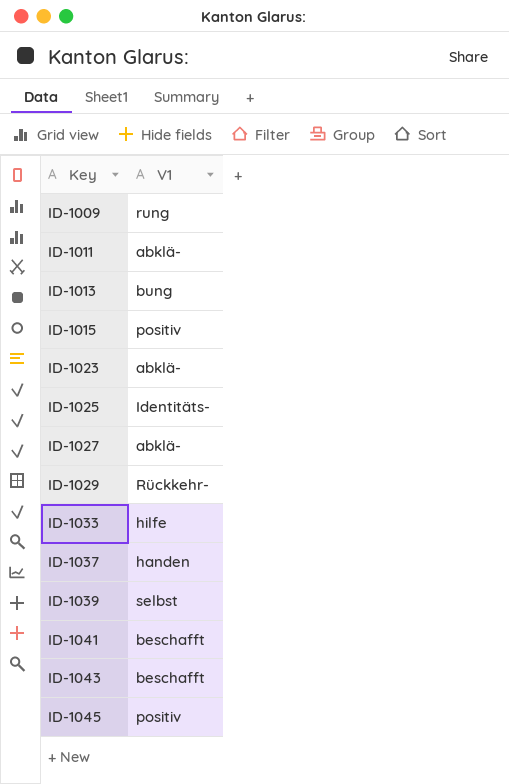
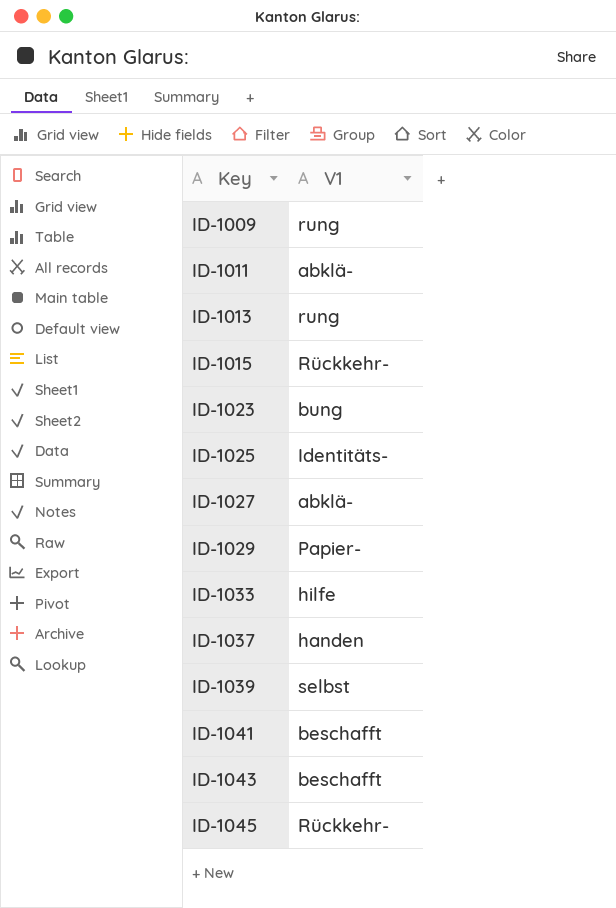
ID-1013 | V1: bung -> rung
ID-1015 | V1: positiv -> Rückkehr-
ID-1023 | V1: abklä- -> bung
ID-1029 | V1: Rückkehr- -> Papier-
ID-1045 | V1: positiv -> Rückkehr-

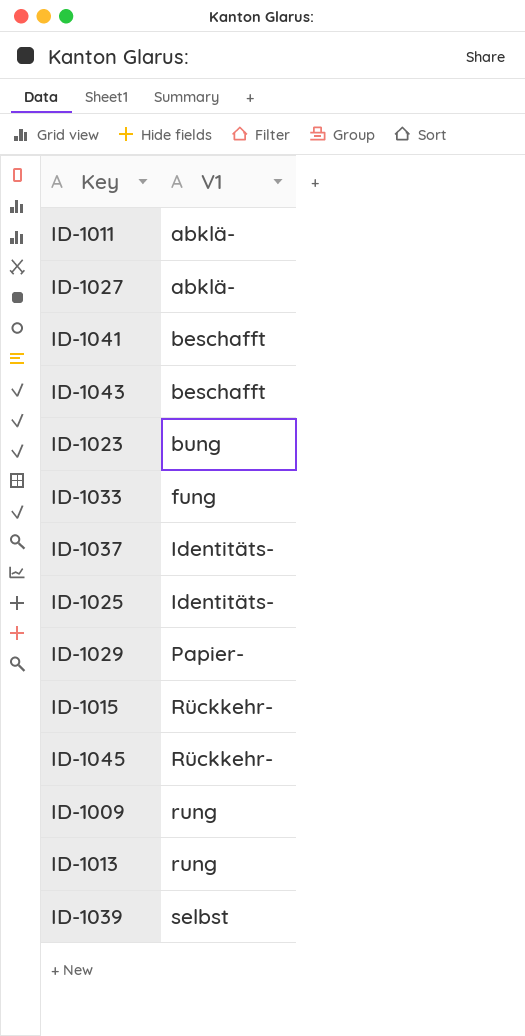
row order: Key ascending -> V1 ascending
ID-1033 | V1: hilfe -> fung
ID-1037 | V1: handen -> Identitäts-

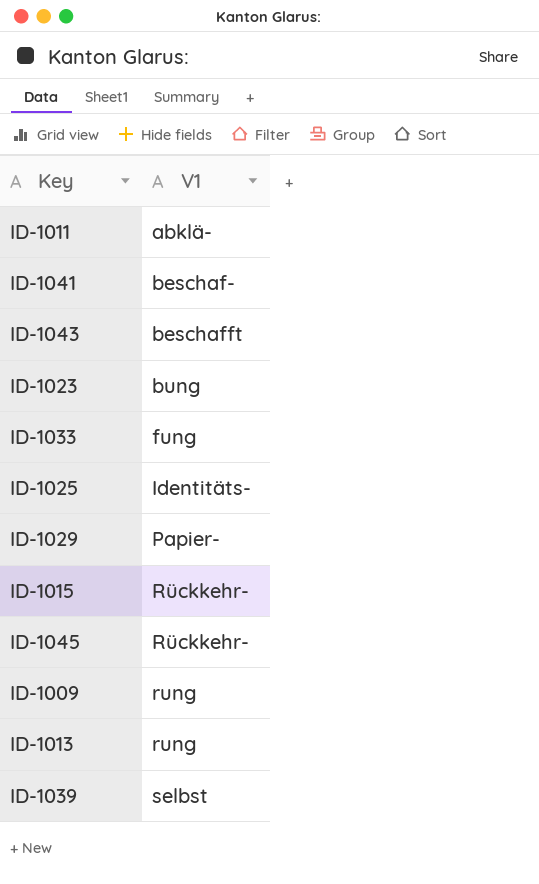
row ID-1027: abklä- -> none
row ID-1037: Identitäts- -> none
ID-1041 | V1: beschafft -> beschaf-

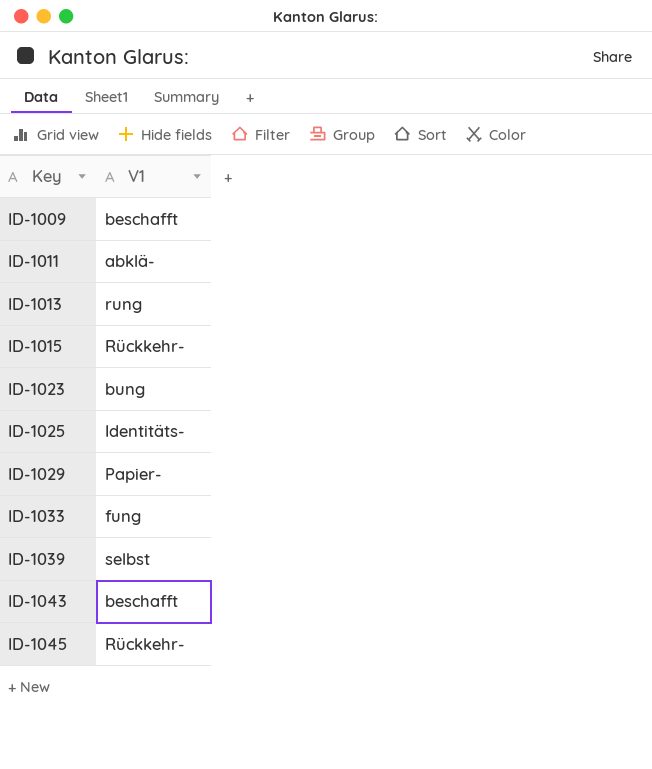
row order: V1 ascending -> Key ascending
row ID-1041: beschaf- -> none
ID-1009 | V1: rung -> beschafft

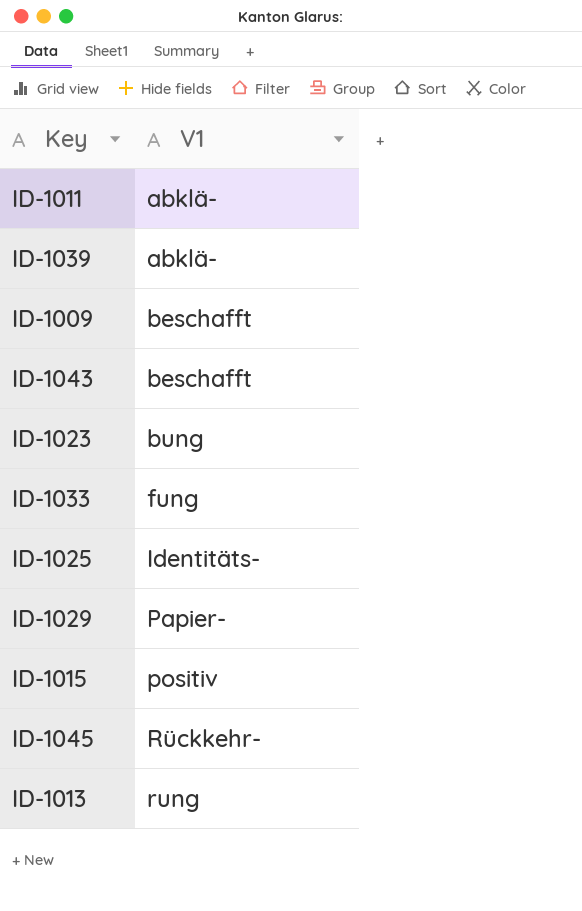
row order: Key ascending -> V1 ascending
ID-1039 | V1: selbst -> abklä-
ID-1015 | V1: Rückkehr- -> positiv

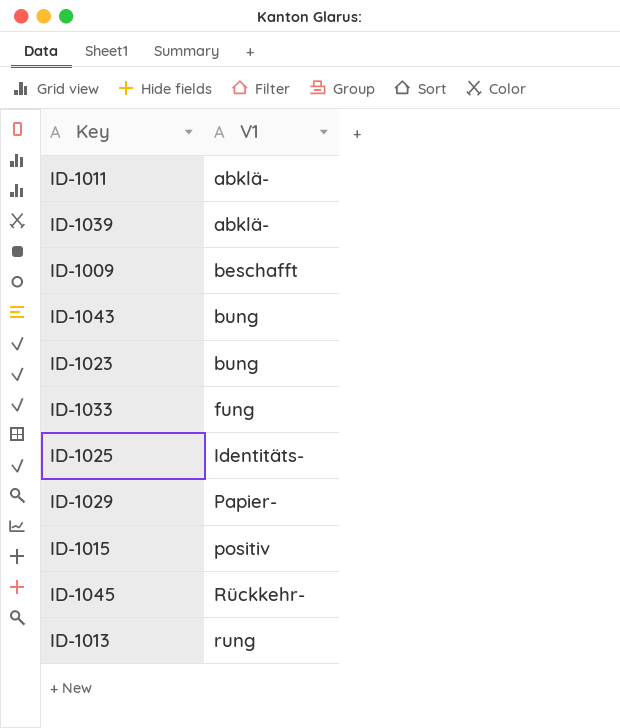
ID-1043 | V1: beschafft -> bung

